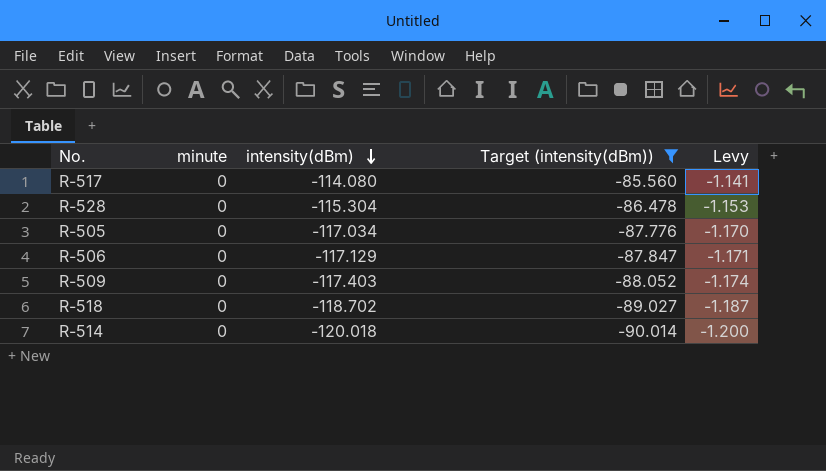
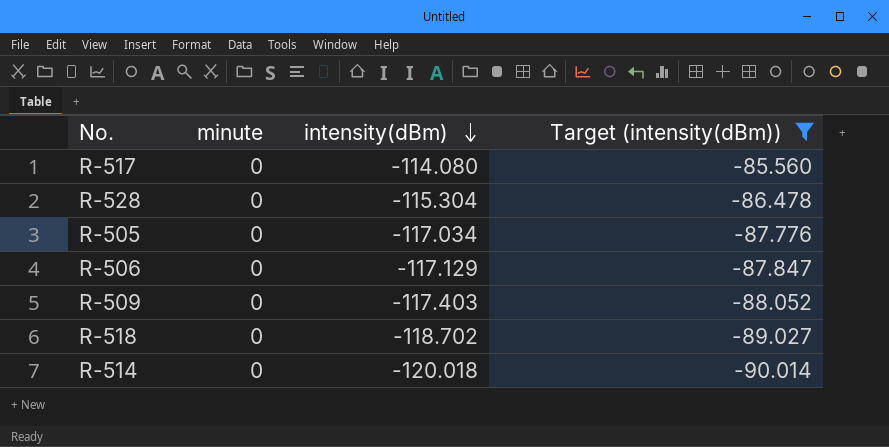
column Levy | formula: [intensity(dBm)] * 0.01 -> none

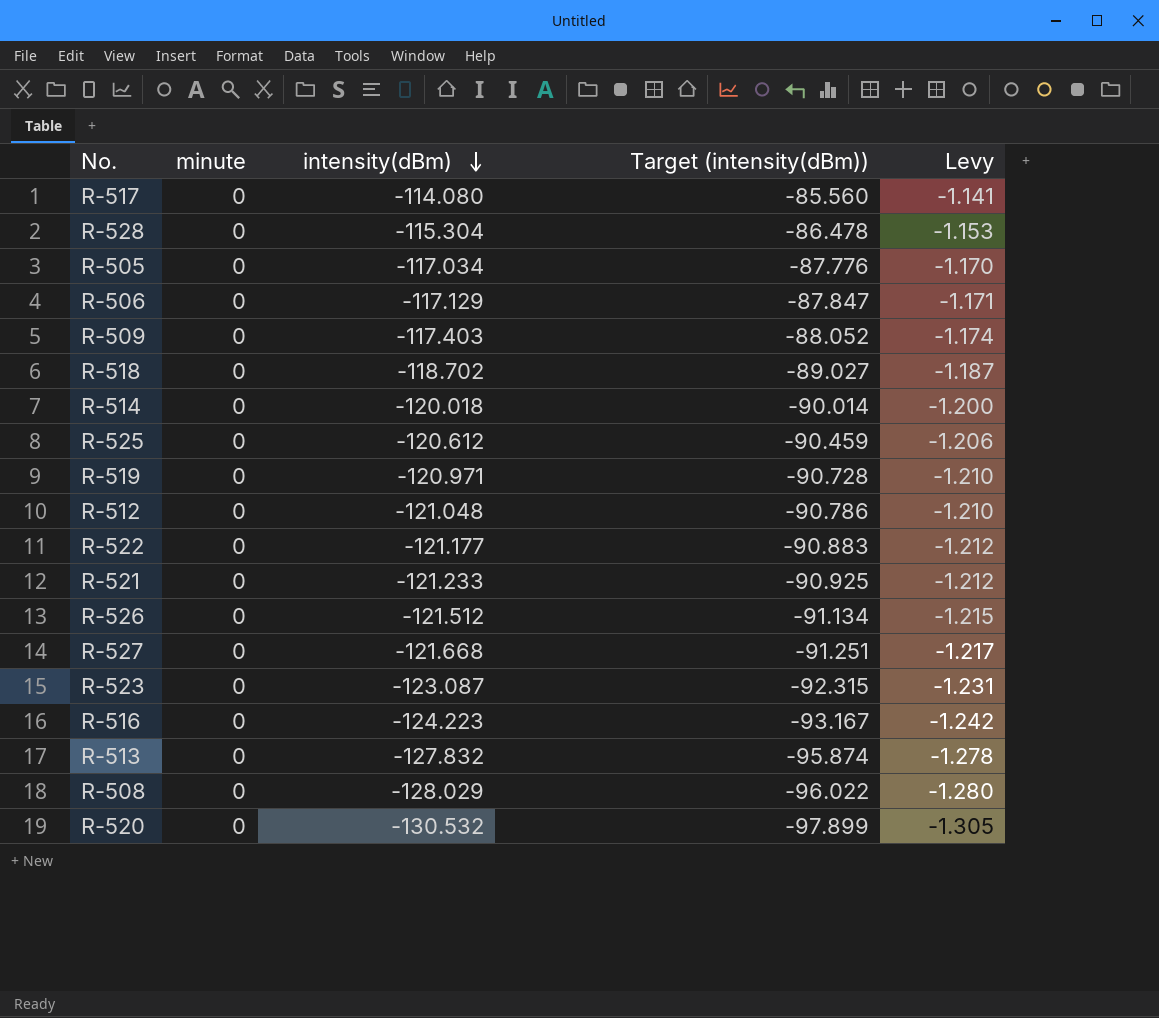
filter: Target (intensity(dBm)) >= -90.014 -> none
column Levy | formula: none -> [intensity(dBm)] * 0.01

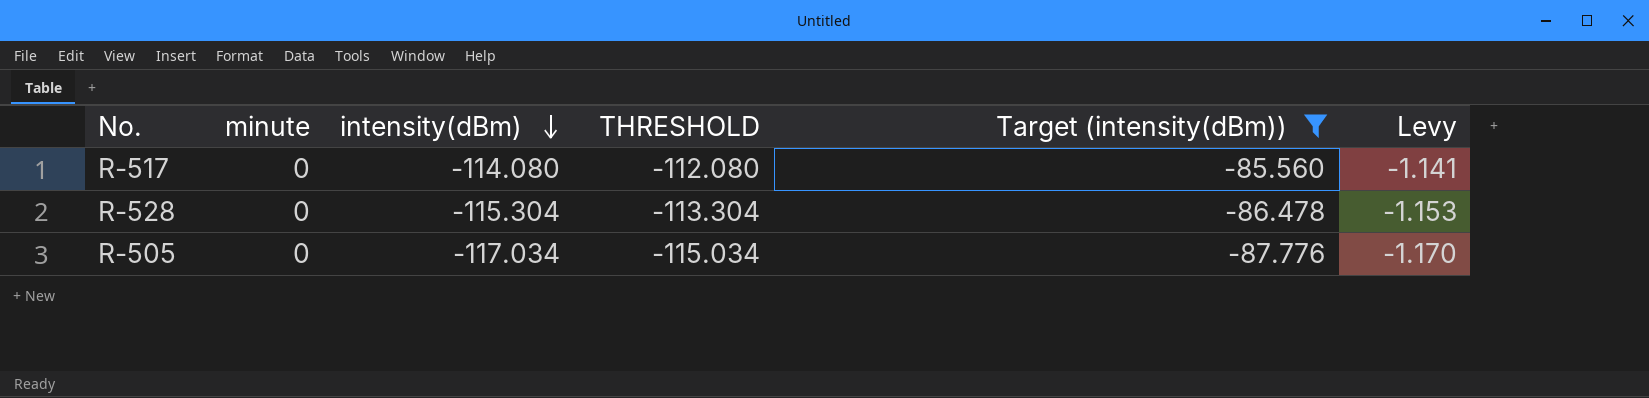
filter: none -> Target (intensity(dBm)) >= -87.776
column THRESHOLD | formula: none -> [intensity(dBm)] + 2

